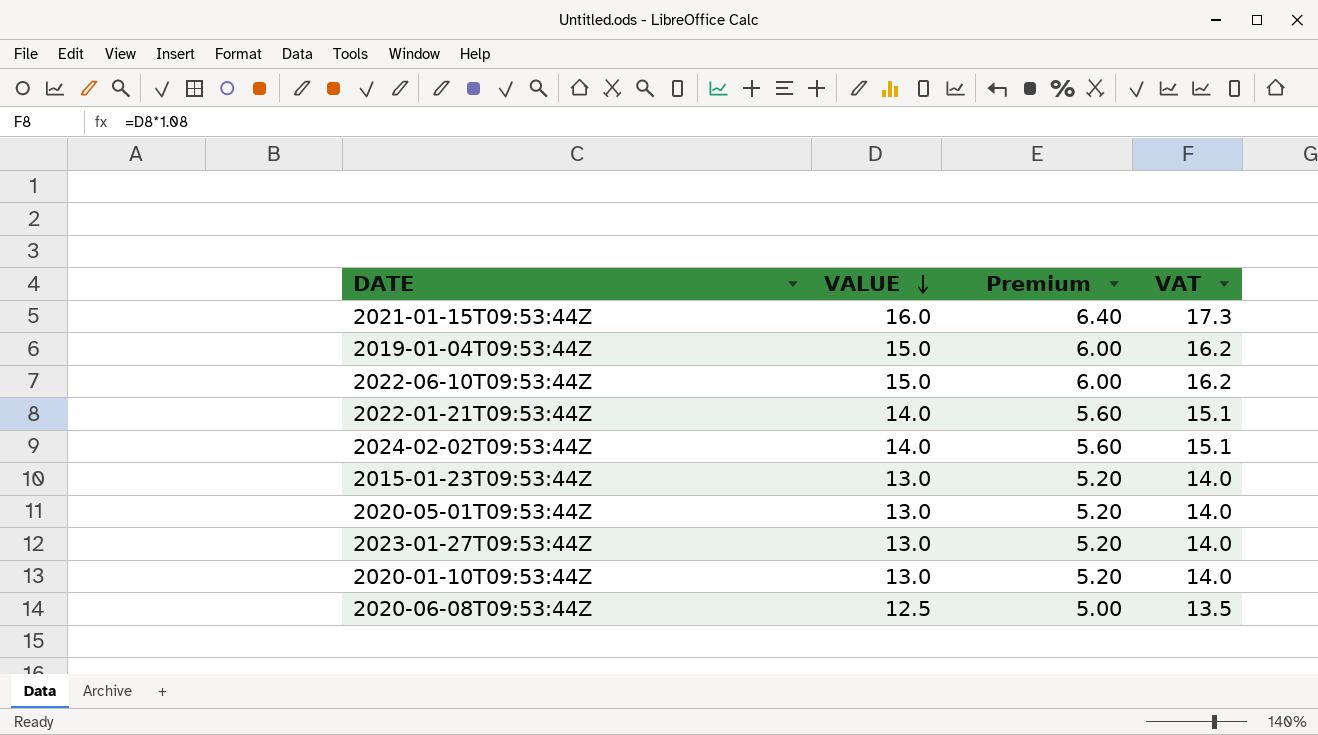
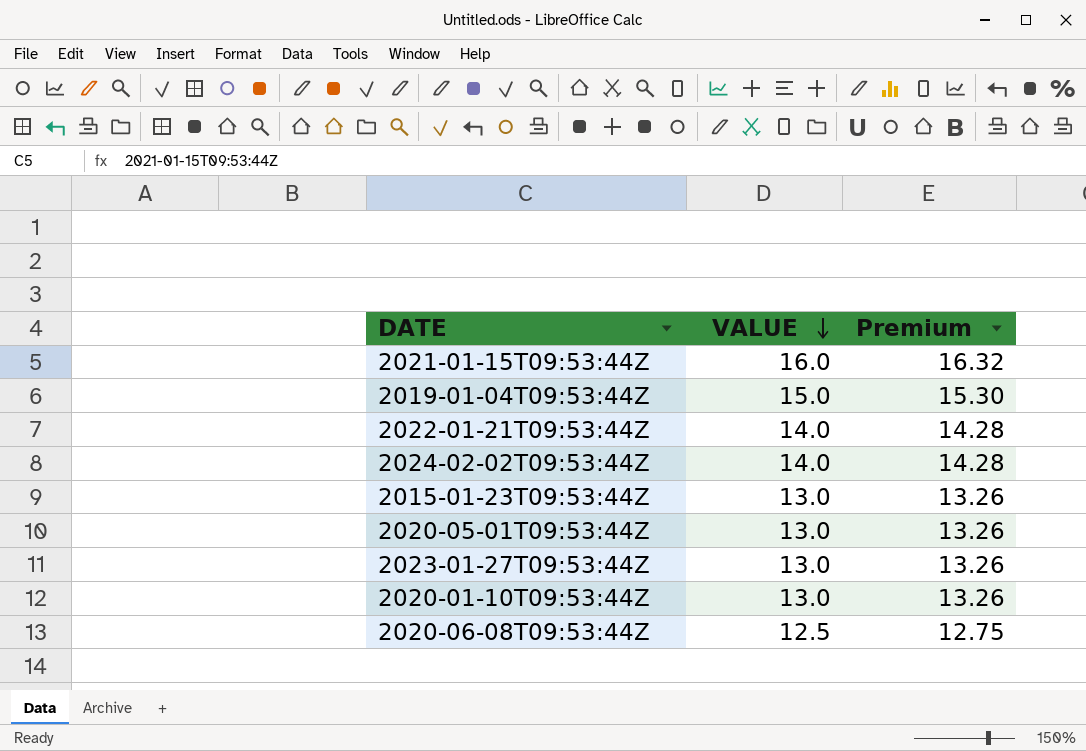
column VAT | formula: [VALUE] * 1.08 -> none
column Premium | formula: [VALUE] * 0.4 -> [VALUE] * 1.02
row 2022-06-10T09:53:44Z: 15.0 | 6.00 | 16.2 -> none

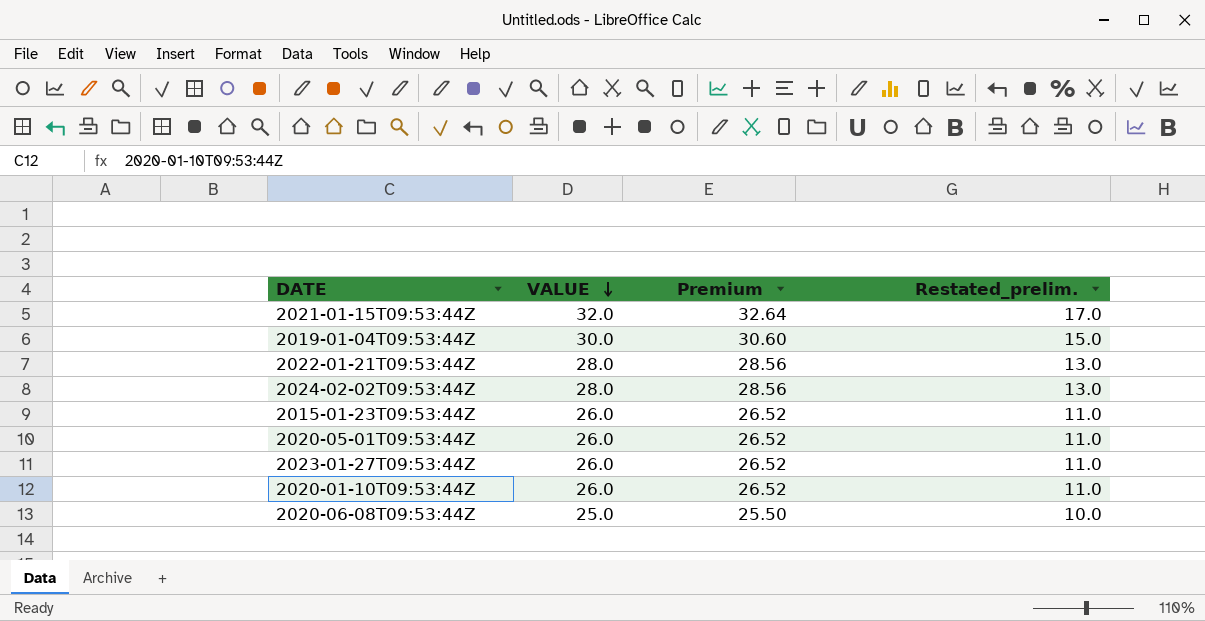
column Restated_prelim. | formula: none -> [VALUE] - 15
2021-01-15T09:53:44Z | VALUE: 16.0 -> 32.0
2021-01-15T09:53:44Z | Premium: 16.32 -> 32.64
2019-01-04T09:53:44Z | VALUE: 15.0 -> 30.0
2019-01-04T09:53:44Z | Premium: 15.30 -> 30.60
2022-01-21T09:53:44Z | VALUE: 14.0 -> 28.0
2022-01-21T09:53:44Z | Premium: 14.28 -> 28.56
2024-02-02T09:53:44Z | VALUE: 14.0 -> 28.0
2024-02-02T09:53:44Z | Premium: 14.28 -> 28.56
2015-01-23T09:53:44Z | VALUE: 13.0 -> 26.0
2015-01-23T09:53:44Z | Premium: 13.26 -> 26.52
2020-05-01T09:53:44Z | VALUE: 13.0 -> 26.0
2020-05-01T09:53:44Z | Premium: 13.26 -> 26.52
2023-01-27T09:53:44Z | VALUE: 13.0 -> 26.0
2023-01-27T09:53:44Z | Premium: 13.26 -> 26.52
2020-01-10T09:53:44Z | VALUE: 13.0 -> 26.0
2020-01-10T09:53:44Z | Premium: 13.26 -> 26.52
2020-06-08T09:53:44Z | VALUE: 12.5 -> 25.0
2020-06-08T09:53:44Z | Premium: 12.75 -> 25.50

